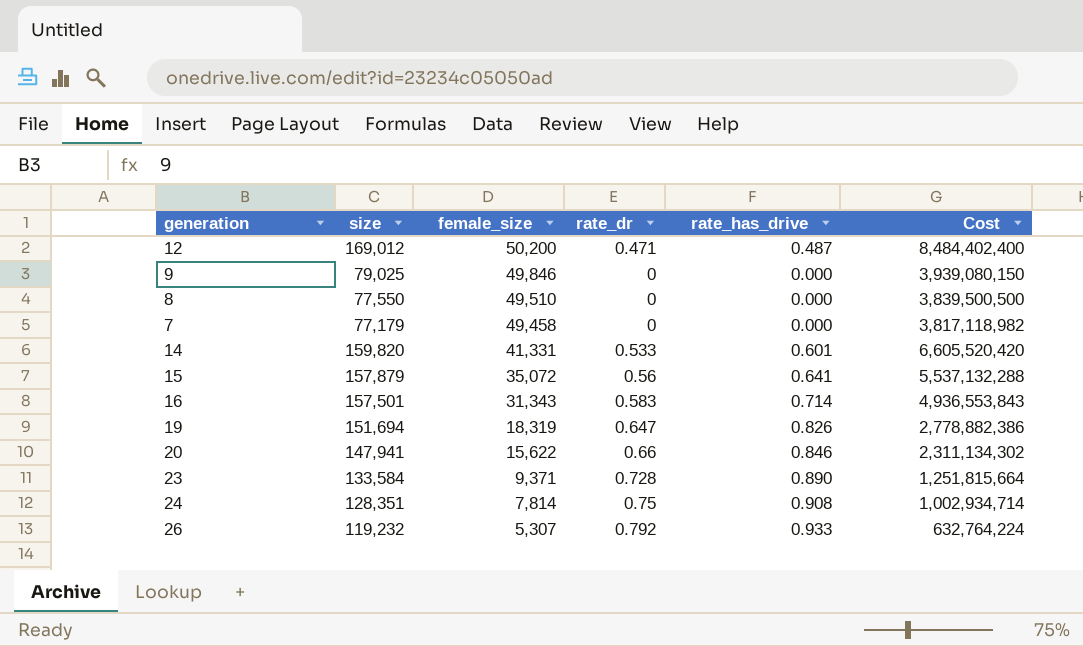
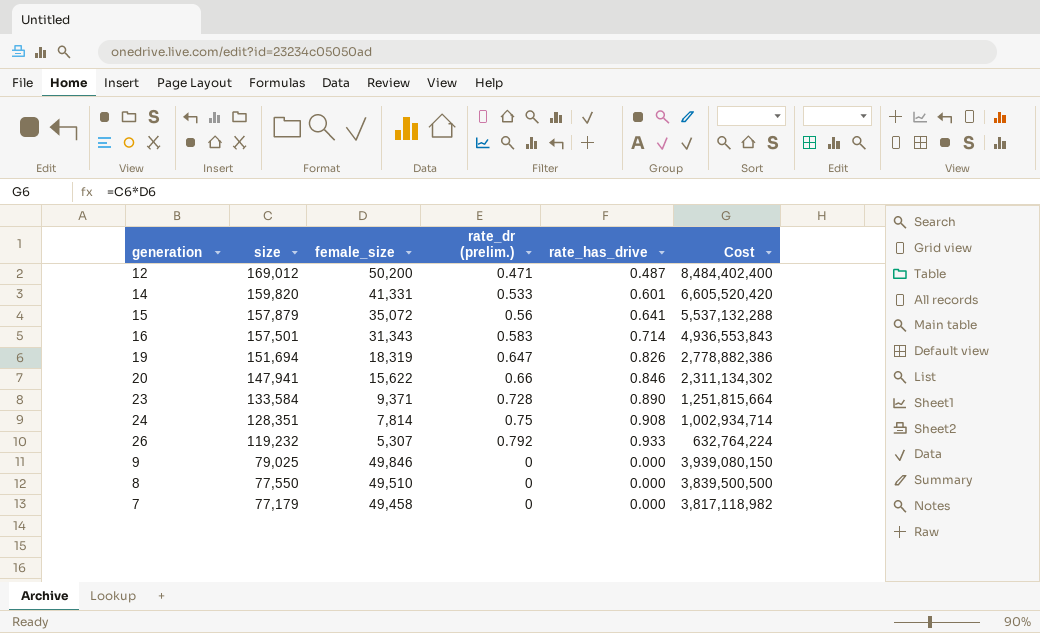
row order: female_size descending -> size descending
column name: rate_dr -> rate_dr (prelim.)

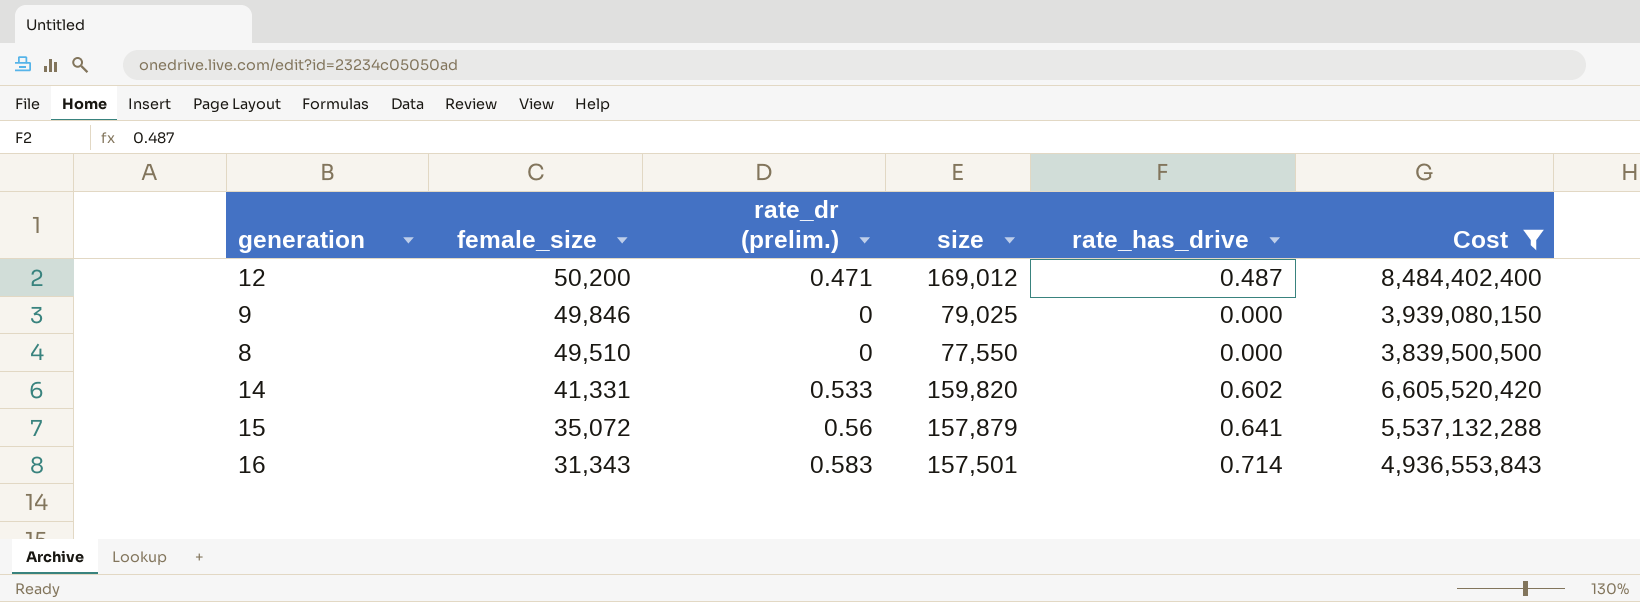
filter: none -> Cost >= 3,839,500,500
row order: size descending -> female_size descending
column size | position: 2 -> 4
14 | rate_has_drive: 0.601 -> 0.602

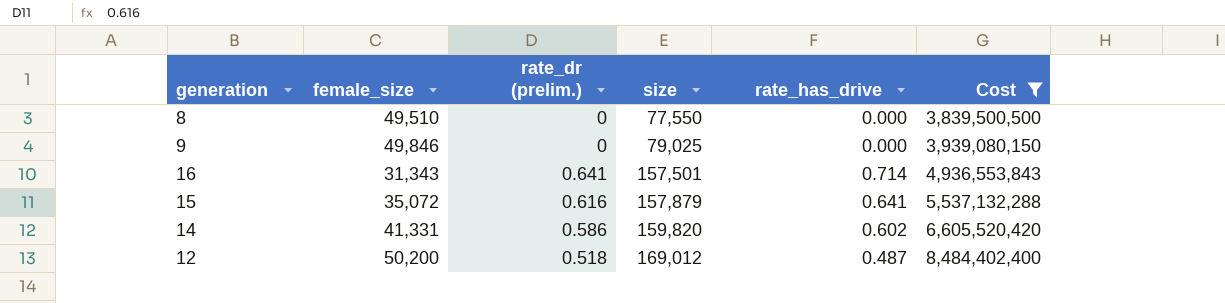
row order: female_size descending -> size ascending
16 | rate_dr (prelim.): 0.583 -> 0.641
15 | rate_dr (prelim.): 0.56 -> 0.616
14 | rate_dr (prelim.): 0.533 -> 0.586
12 | rate_dr (prelim.): 0.471 -> 0.518

